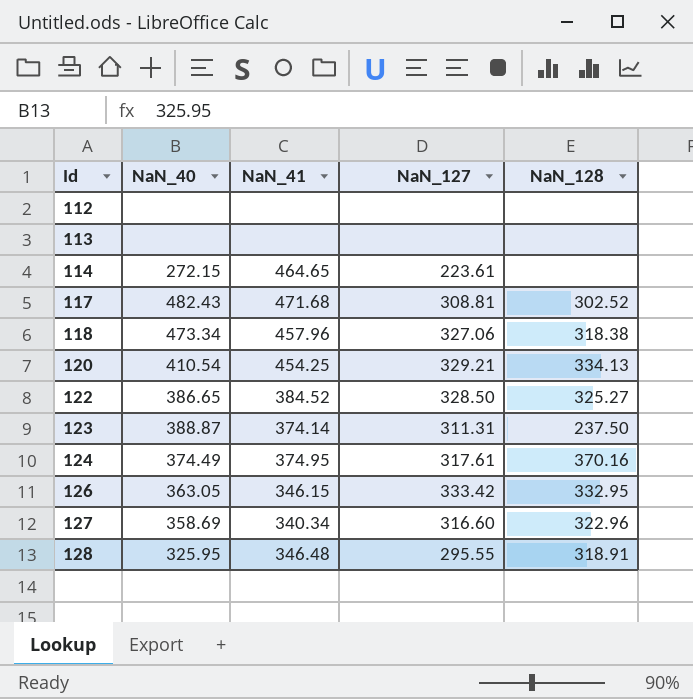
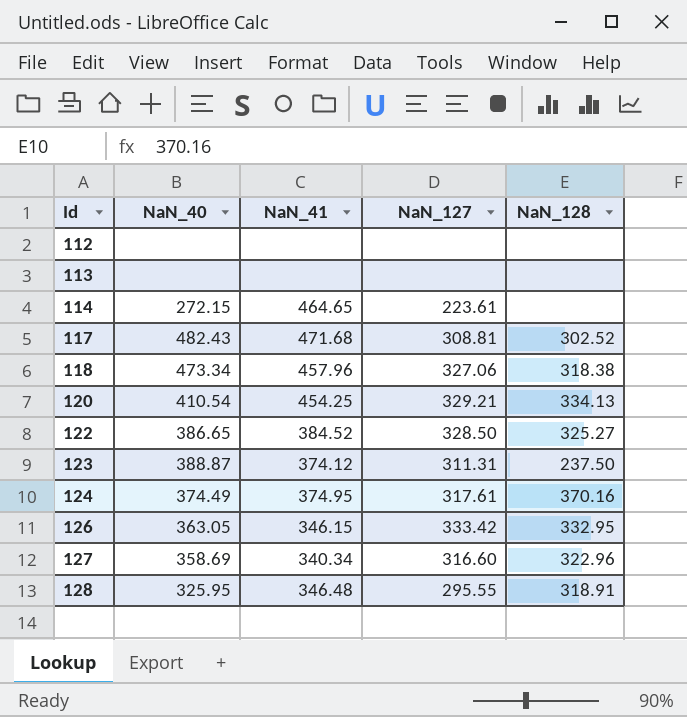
123 | NaN_41: 374.14 -> 374.12

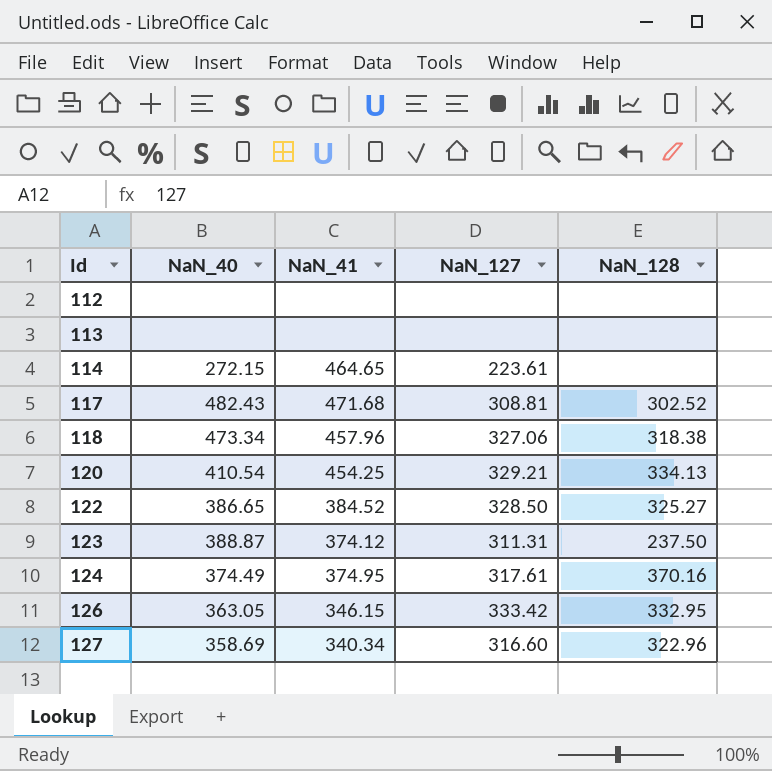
row 128: 325.95 | 346.48 | 295.55 | 318.91 -> none

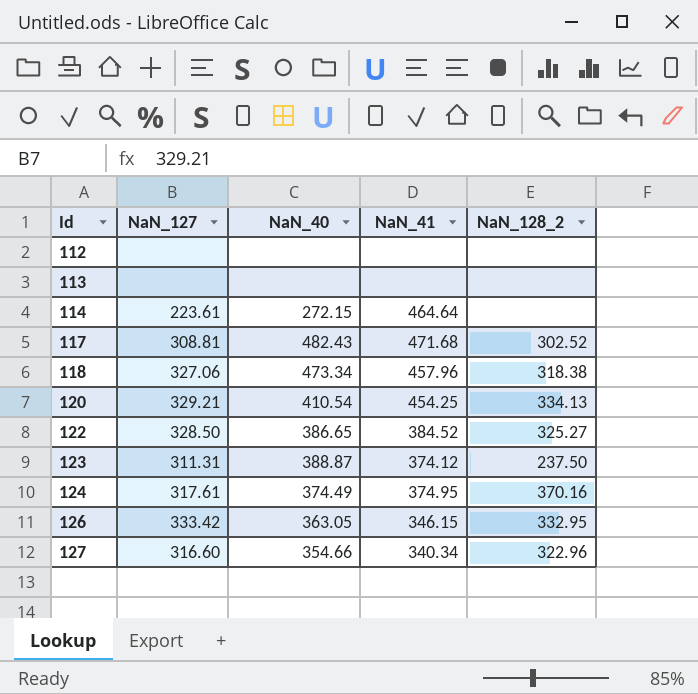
column NaN_127 | position: 4 -> 2
column name: NaN_128 -> NaN_128_2
114 | NaN_41: 464.65 -> 464.64
127 | NaN_40: 358.69 -> 354.66

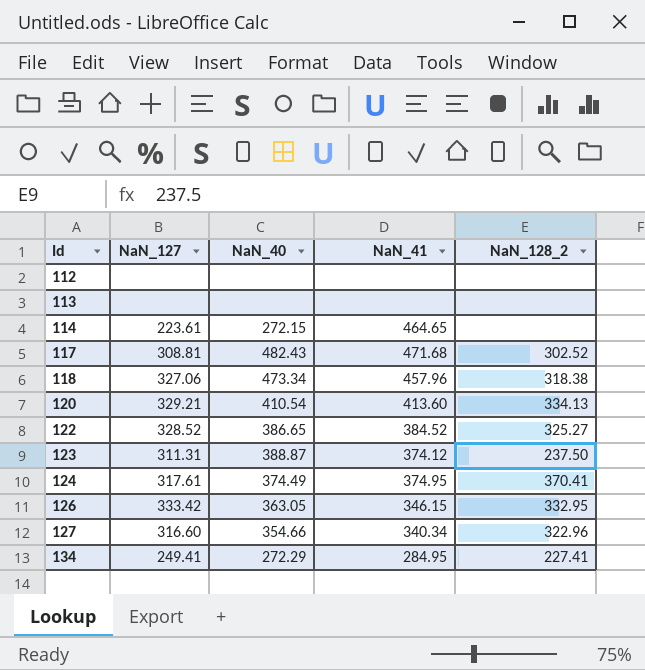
114 | NaN_41: 464.64 -> 464.65
120 | NaN_41: 454.25 -> 413.60
122 | NaN_127: 328.50 -> 328.52
124 | NaN_128_2: 370.16 -> 370.41
row 134: none -> 249.41 | 272.29 | 284.95 | 227.41

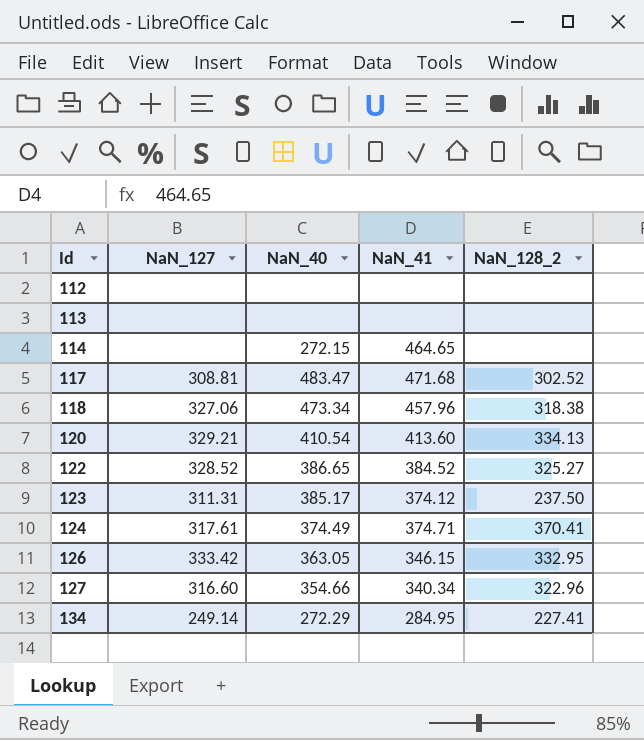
114 | NaN_127: 223.61 -> none
117 | NaN_40: 482.43 -> 483.47
123 | NaN_40: 388.87 -> 385.17
124 | NaN_41: 374.95 -> 374.71
134 | NaN_127: 249.41 -> 249.14

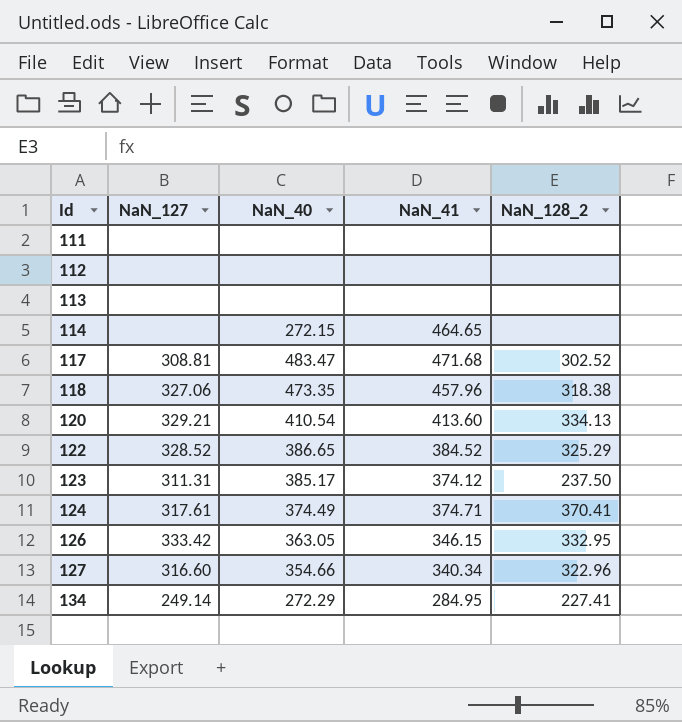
row 111: none -> none | none | none | none
118 | NaN_40: 473.34 -> 473.35
122 | NaN_128_2: 325.27 -> 325.29

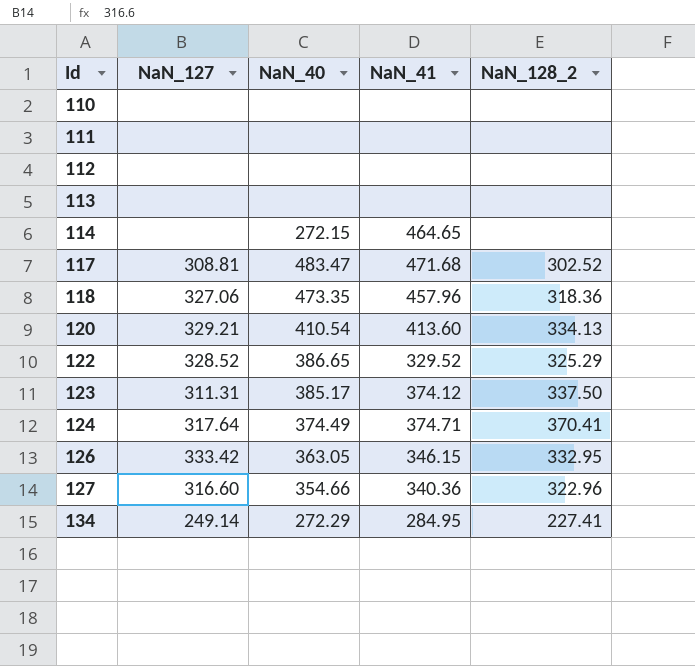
row 110: none -> none | none | none | none
118 | NaN_128_2: 318.38 -> 318.36
122 | NaN_41: 384.52 -> 329.52
123 | NaN_128_2: 237.50 -> 337.50
124 | NaN_127: 317.61 -> 317.64
127 | NaN_41: 340.34 -> 340.36

